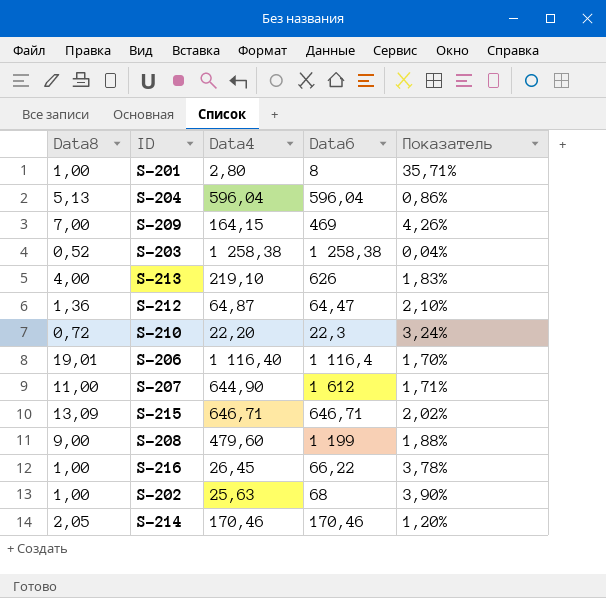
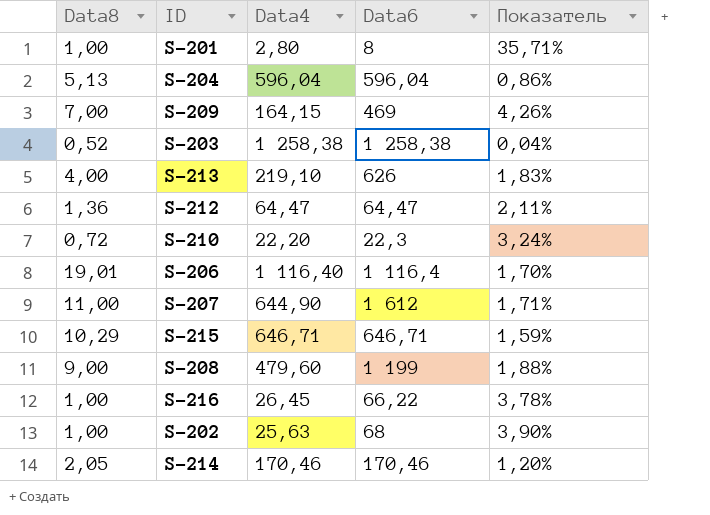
S-212 | Data4: 64,87 -> 64,47
S-212 | Показатель: 2,10% -> 2,11%
S-215 | Data8: 13,09 -> 10,29
S-215 | Показатель: 2,02% -> 1,59%

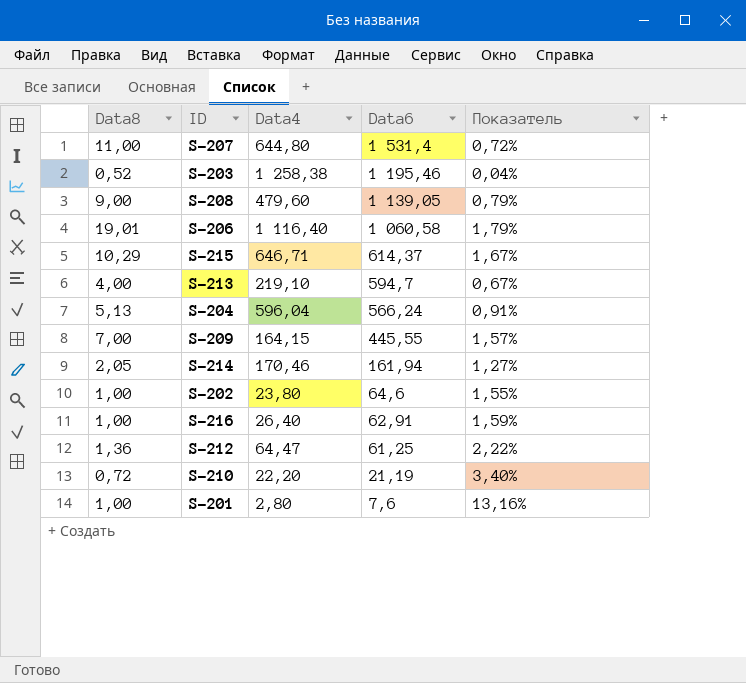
row order: none -> Data6 descending
column Показатель | formula: [Data8] / [Data4] -> [Data8] / [Data6]
S-207 | Data4: 644,90 -> 644,80
S-207 | Data6: 1 612 -> 1 531,4
S-203 | Data6: 1 258,38 -> 1 195,46
S-208 | Data6: 1 199 -> 1 139,05
S-206 | Data6: 1 116,4 -> 1 060,58
S-215 | Data6: 646,71 -> 614,37
S-213 | Data6: 626 -> 594,7
S-204 | Data6: 596,04 -> 566,24
S-209 | Data6: 469 -> 445,55
S-214 | Data6: 170,46 -> 161,94
S-202 | Data4: 25,63 -> 23,80
S-202 | Data6: 68 -> 64,6
S-216 | Data4: 26,45 -> 26,40
S-216 | Data6: 66,22 -> 62,91
S-212 | Data6: 64,47 -> 61,25
S-210 | Data6: 22,3 -> 21,19
S-201 | Data6: 8 -> 7,6

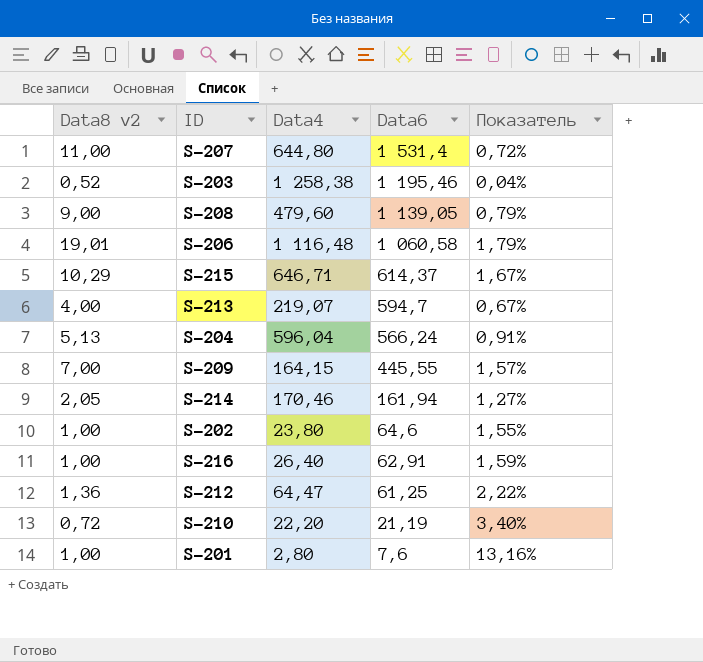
column name: Data8 -> Data8 v2
S-206 | Data4: 1 116,40 -> 1 116,48
S-213 | Data4: 219,10 -> 219,07

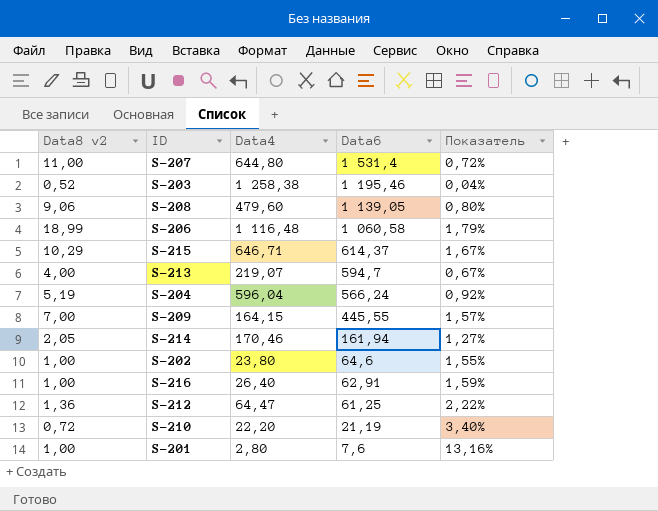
S-208 | Data8 v2: 9,00 -> 9,06
S-208 | Показатель: 0,79% -> 0,80%
S-206 | Data8 v2: 19,01 -> 18,99
S-204 | Data8 v2: 5,13 -> 5,19
S-204 | Показатель: 0,91% -> 0,92%

